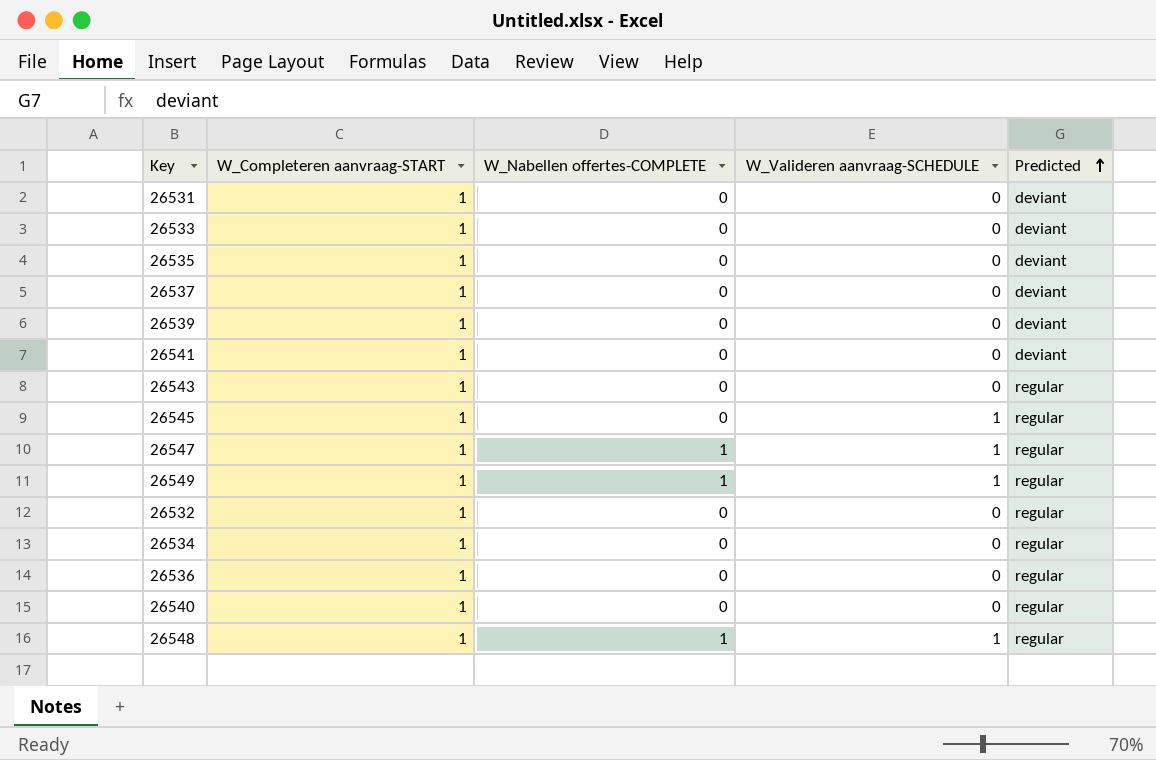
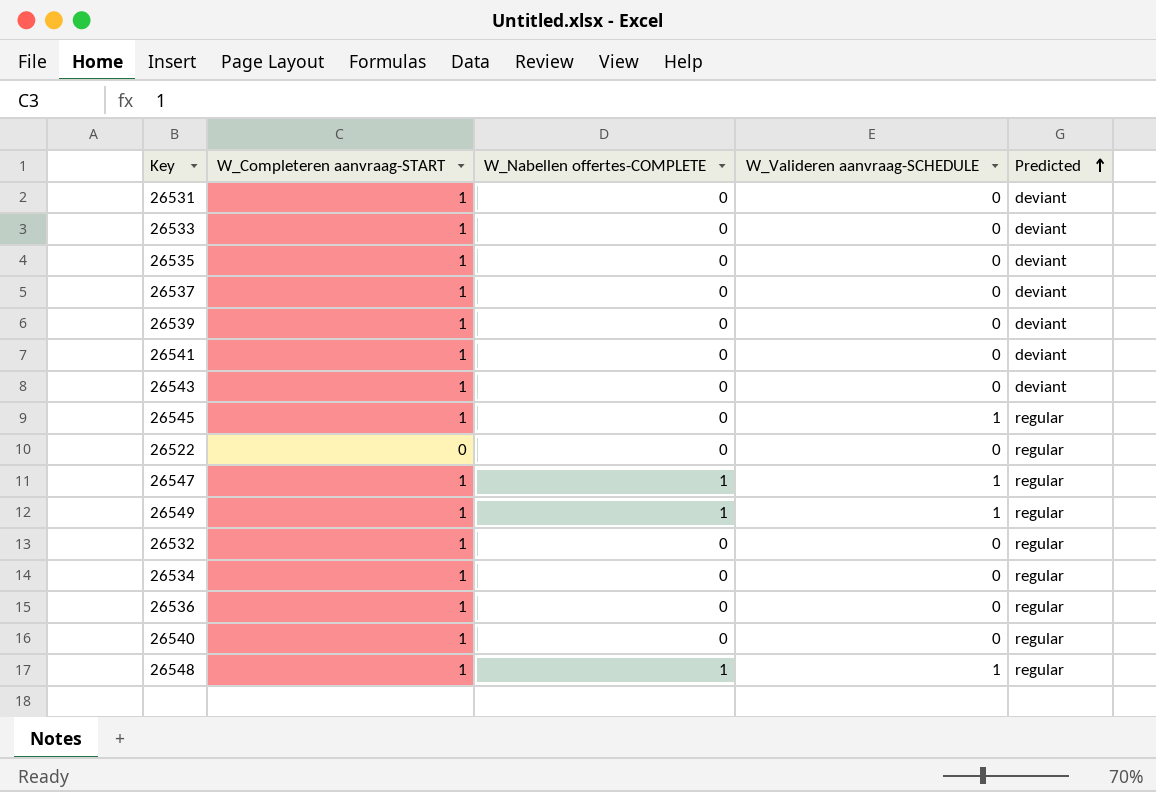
26543 | Predicted: regular -> deviant
row 26522: none -> 0 | 0 | 0 | regular

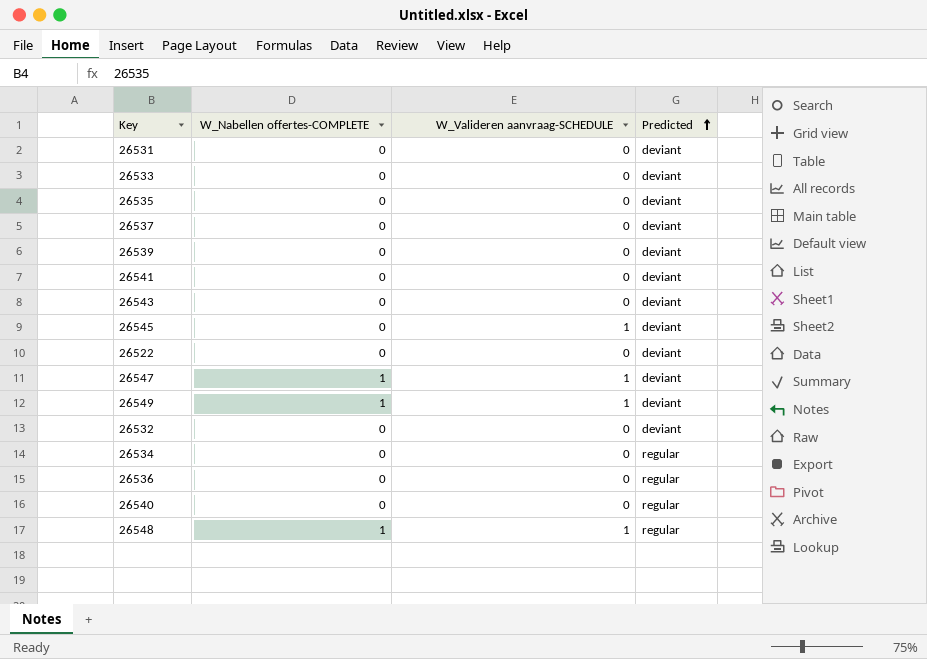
column W_Completeren aanvraag-START | position: 2 -> none
26545 | Predicted: regular -> deviant
26522 | Predicted: regular -> deviant
26547 | Predicted: regular -> deviant
26549 | Predicted: regular -> deviant
26532 | Predicted: regular -> deviant

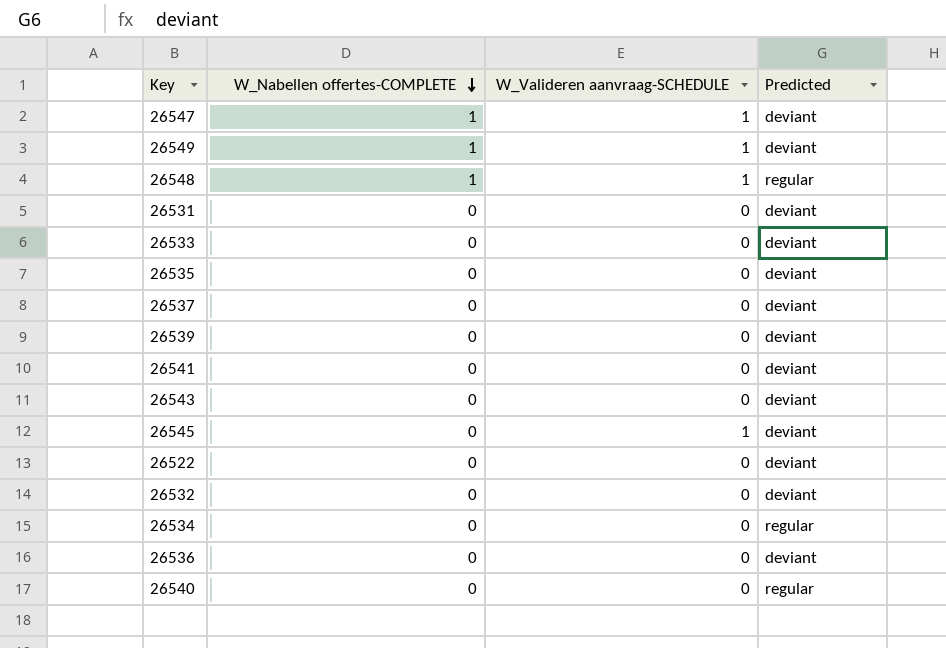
row order: Predicted ascending -> W_Nabellen offertes-COMPLETE descending
26536 | Predicted: regular -> deviant

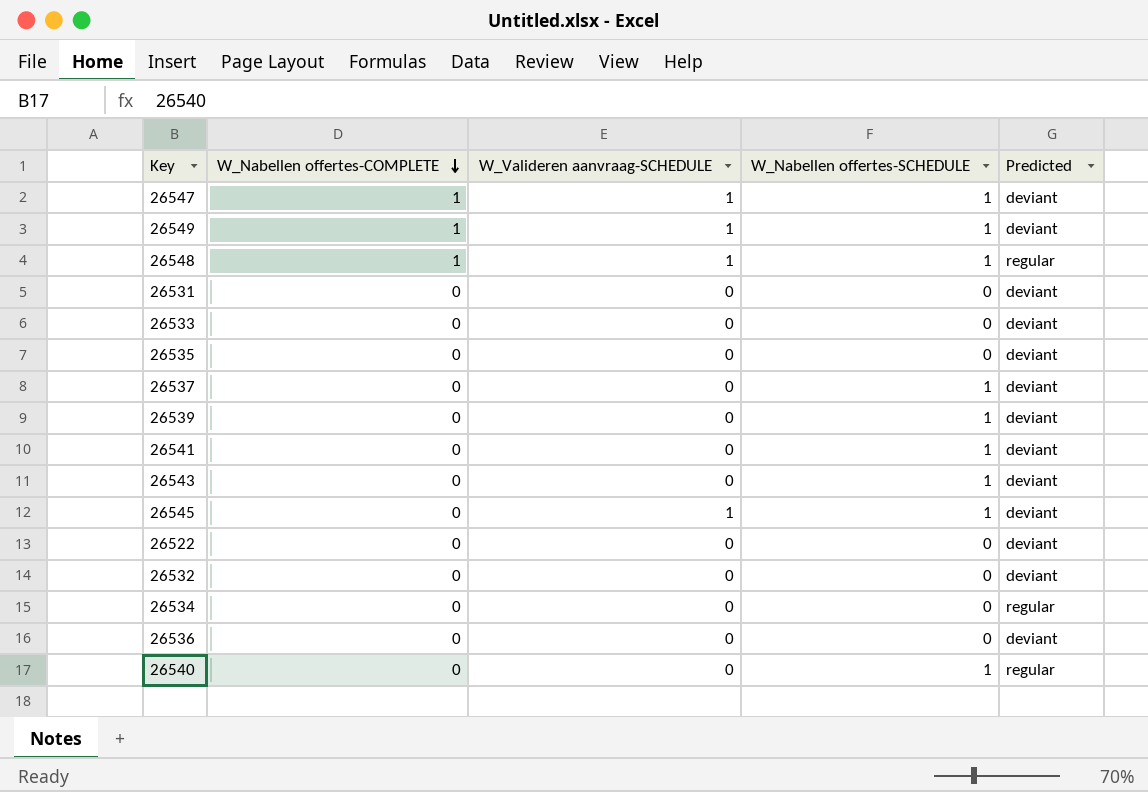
column W_Nabellen offertes-SCHEDULE | position: none -> 4

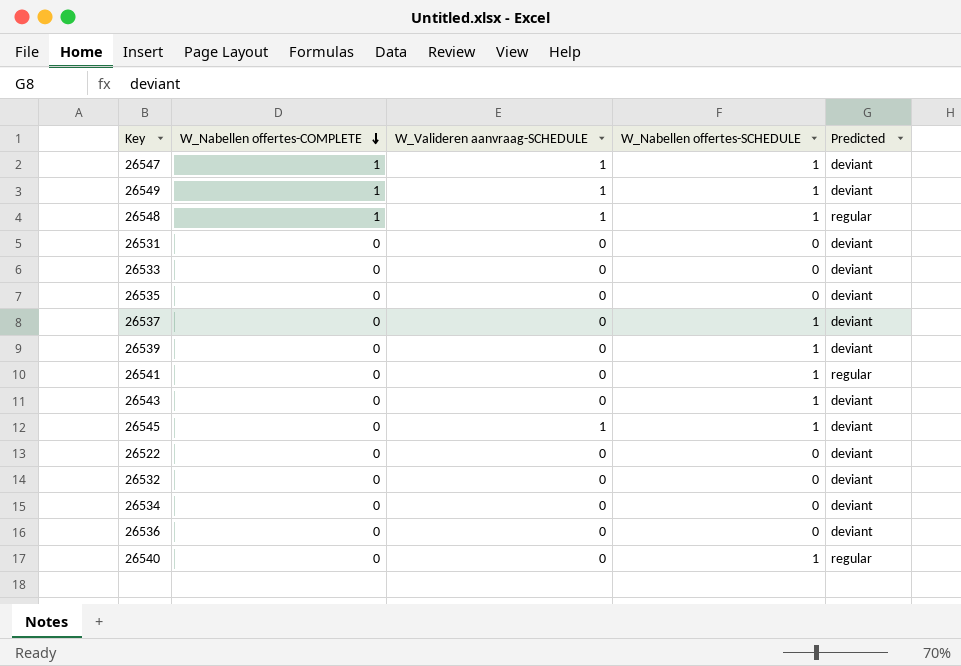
26541 | Predicted: deviant -> regular
26534 | Predicted: regular -> deviant

